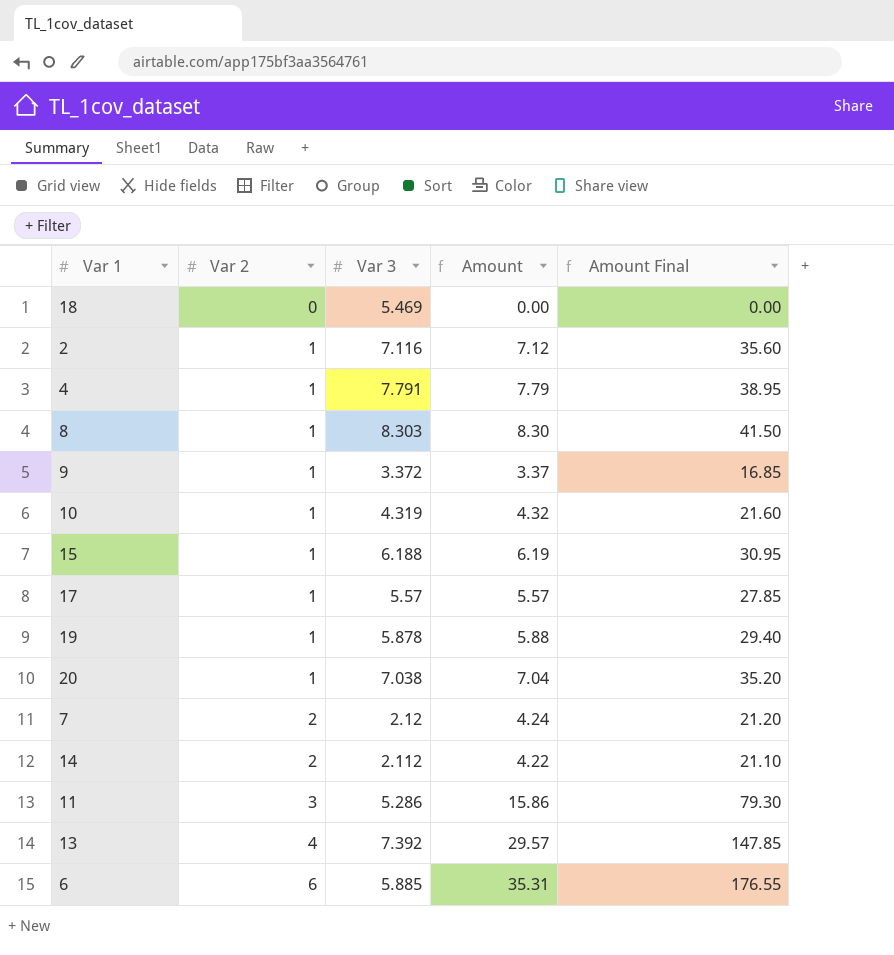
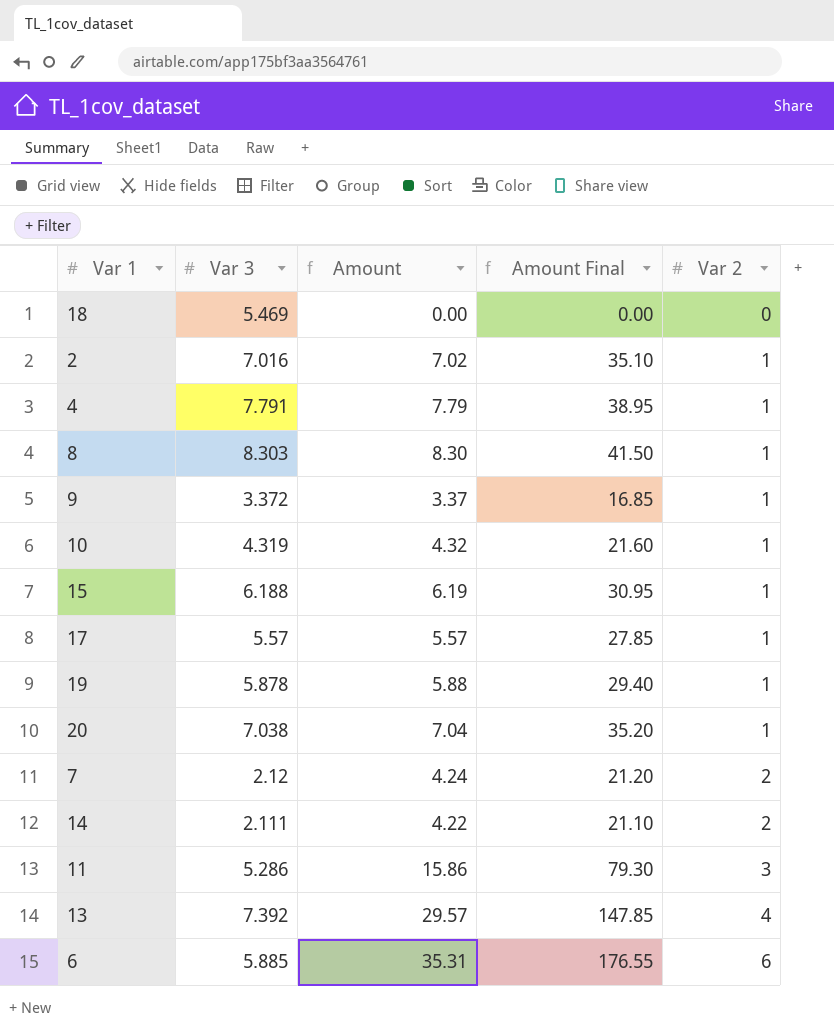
column Var 2 | position: 2 -> 5
2 | Var 3: 7.116 -> 7.016
2 | Amount: 7.12 -> 7.02
2 | Amount Final: 35.60 -> 35.10
14 | Var 3: 2.112 -> 2.111

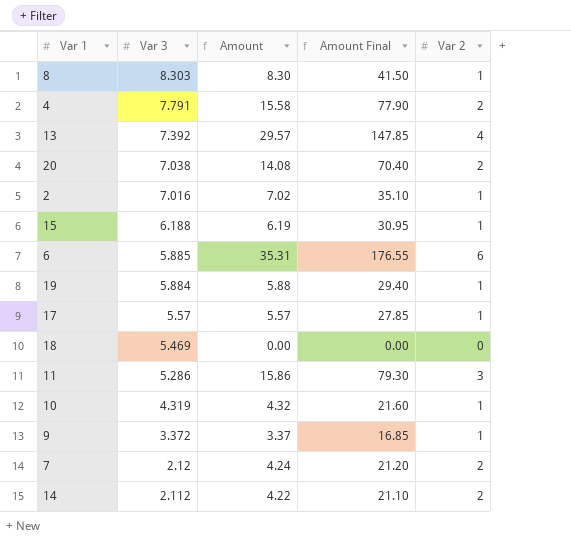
row order: Var 2 ascending -> Var 3 descending
4 | Amount: 7.79 -> 15.58
4 | Amount Final: 38.95 -> 77.90
4 | Var 2: 1 -> 2
20 | Amount: 7.04 -> 14.08
20 | Amount Final: 35.20 -> 70.40
20 | Var 2: 1 -> 2
19 | Var 3: 5.878 -> 5.884
14 | Var 3: 2.111 -> 2.112

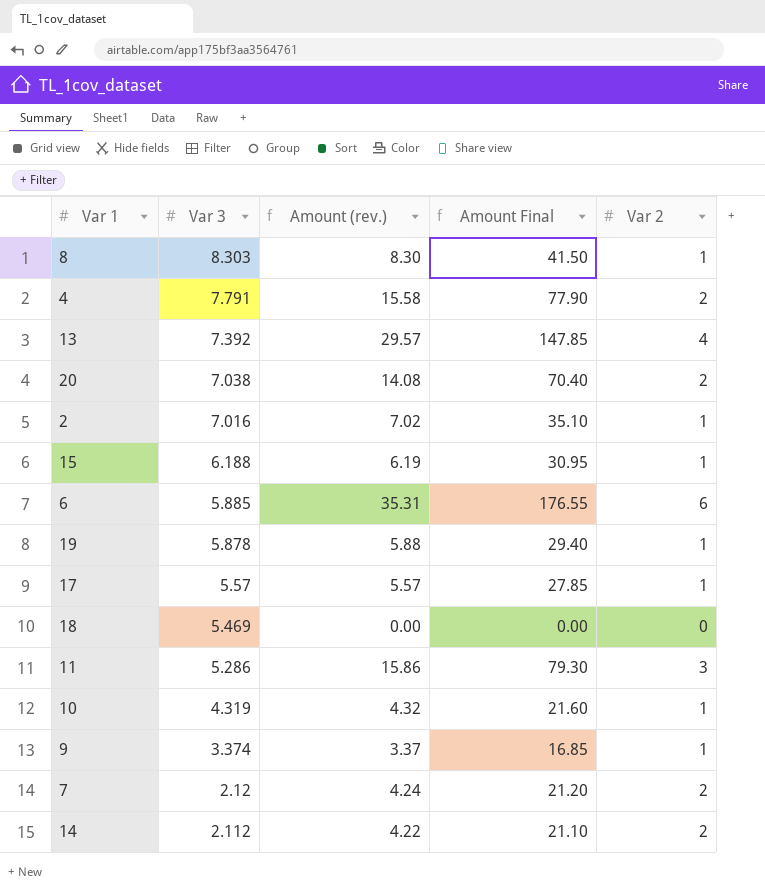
column name: Amount -> Amount (rev.)
19 | Var 3: 5.884 -> 5.878
9 | Var 3: 3.372 -> 3.374

